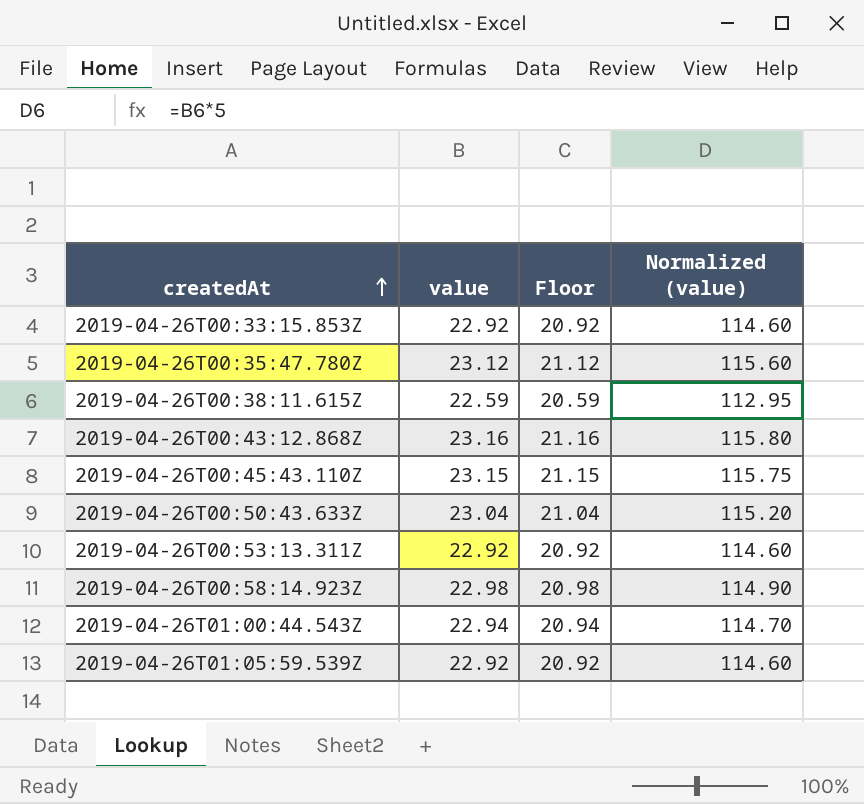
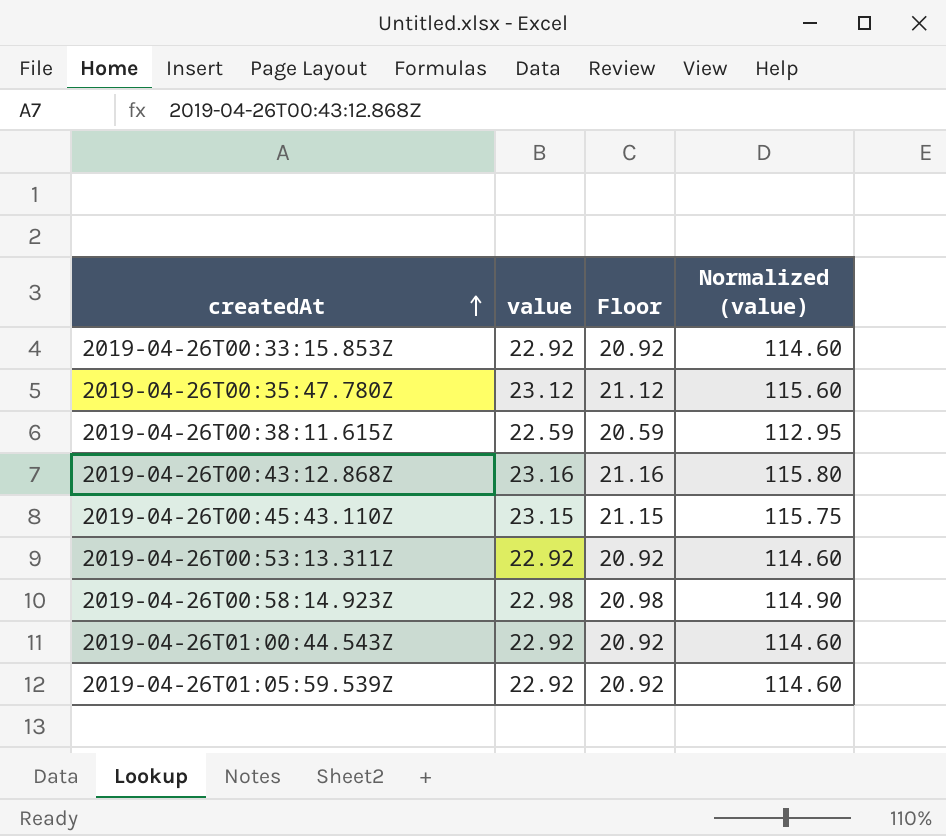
row 2019-04-26T00:50:43.633Z: 23.04 | 21.04 | 115.20 -> none
2019-04-26T01:00:44.543Z | value: 22.94 -> 22.92
2019-04-26T01:00:44.543Z | Floor: 20.94 -> 20.92
2019-04-26T01:00:44.543Z | Normalized (value): 114.70 -> 114.60

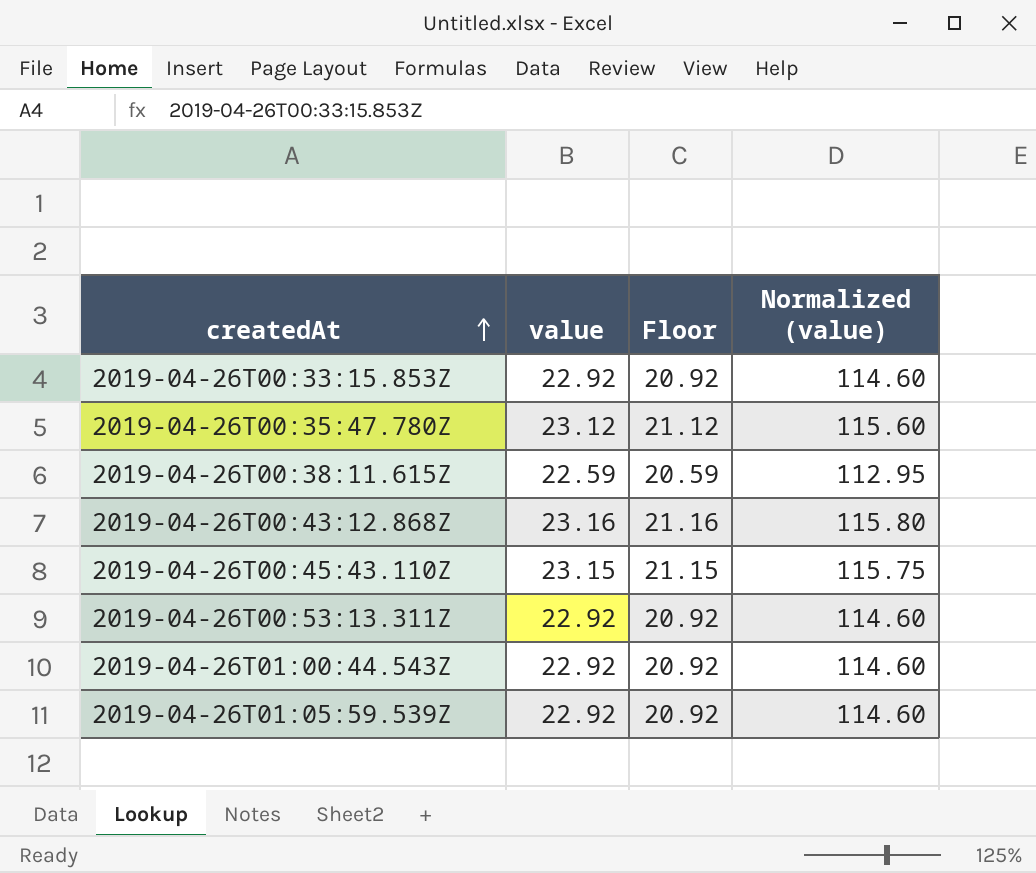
row 2019-04-26T00:58:14.923Z: 22.98 | 20.98 | 114.90 -> none

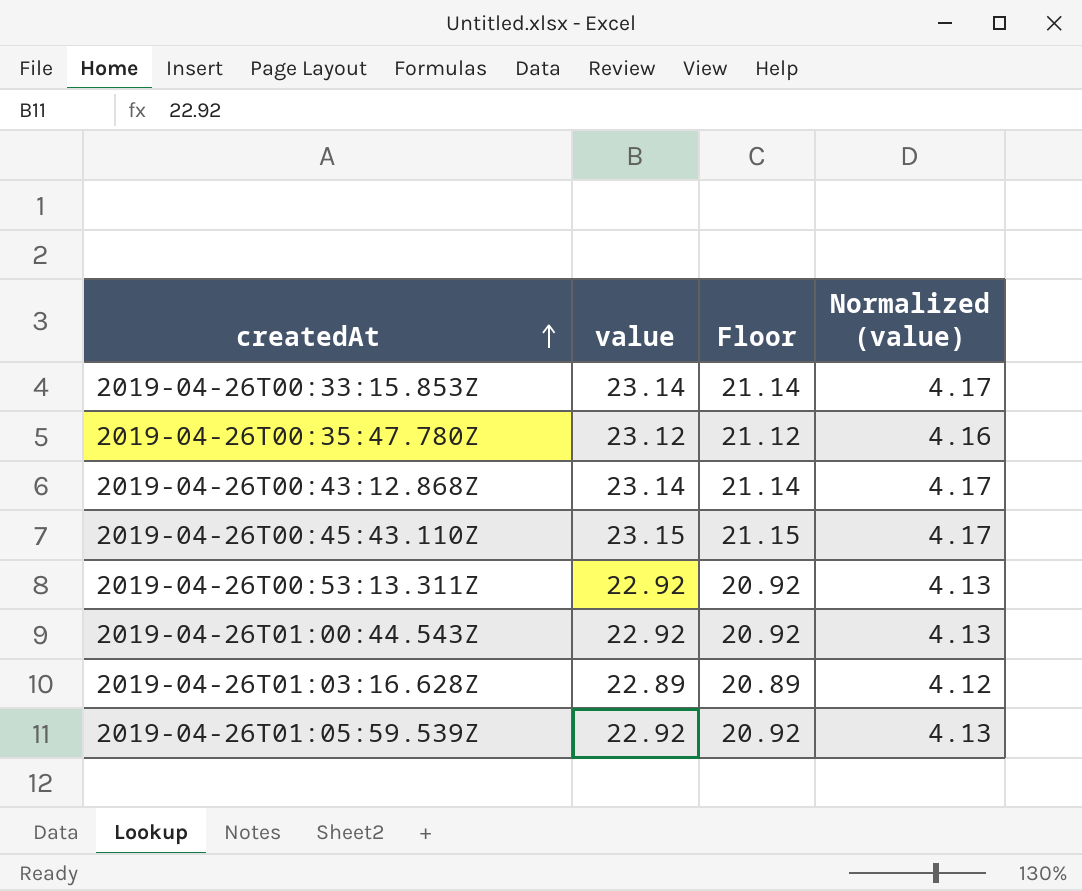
column Normalized (value) | formula: [value] * 5 -> [value] * 0.18
row 2019-04-26T00:38:11.615Z: 22.59 | 20.59 | 112.95 -> none
2019-04-26T00:33:15.853Z | value: 22.92 -> 23.14
2019-04-26T00:33:15.853Z | Floor: 20.92 -> 21.14
2019-04-26T00:43:12.868Z | value: 23.16 -> 23.14
2019-04-26T00:43:12.868Z | Floor: 21.16 -> 21.14
row 2019-04-26T01:03:16.628Z: none -> 22.89 | 20.89 | 4.12

